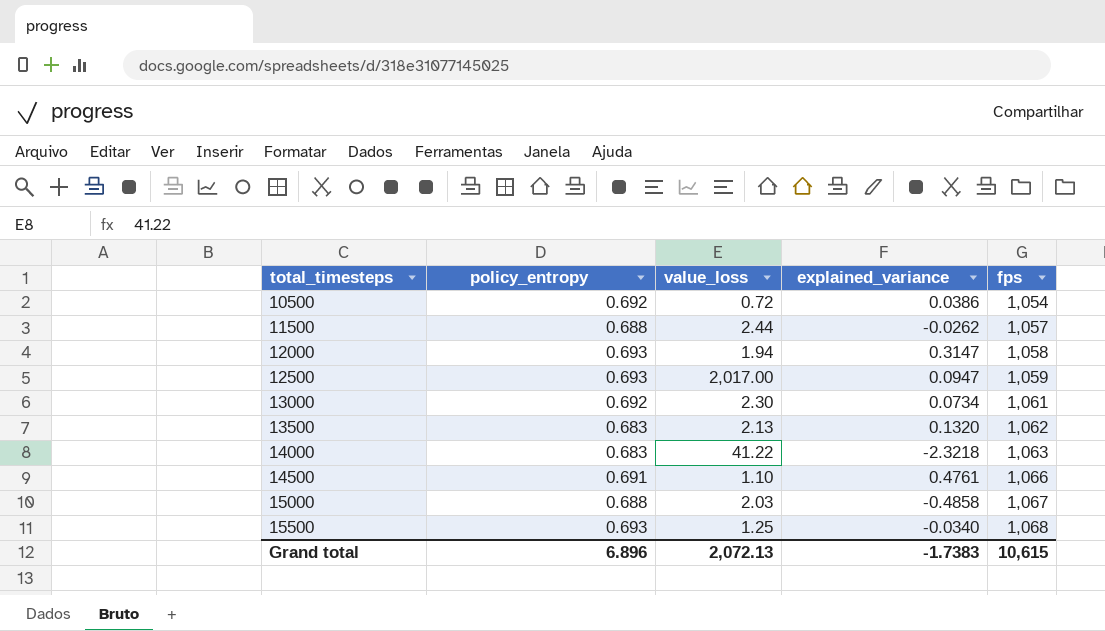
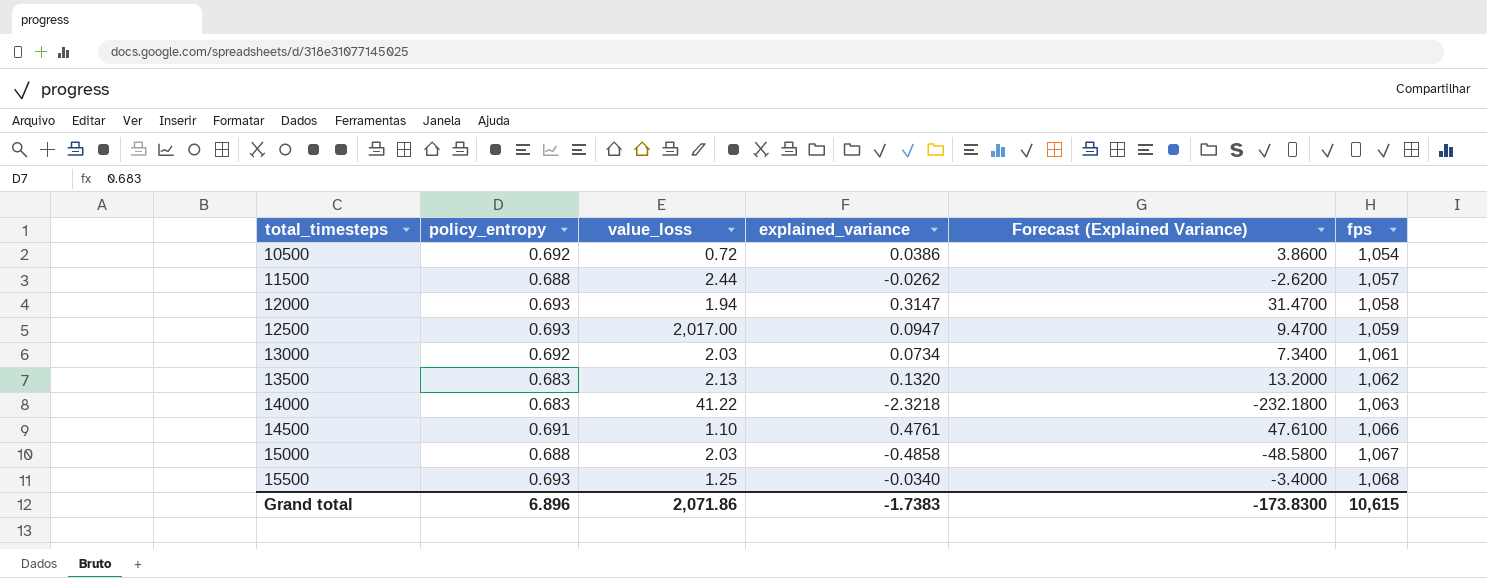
column Forecast (Explained Variance) | formula: none -> [explained_variance] * 100
13000 | value_loss: 2.30 -> 2.03
Grand total | value_loss: 2,072.13 -> 2,071.86

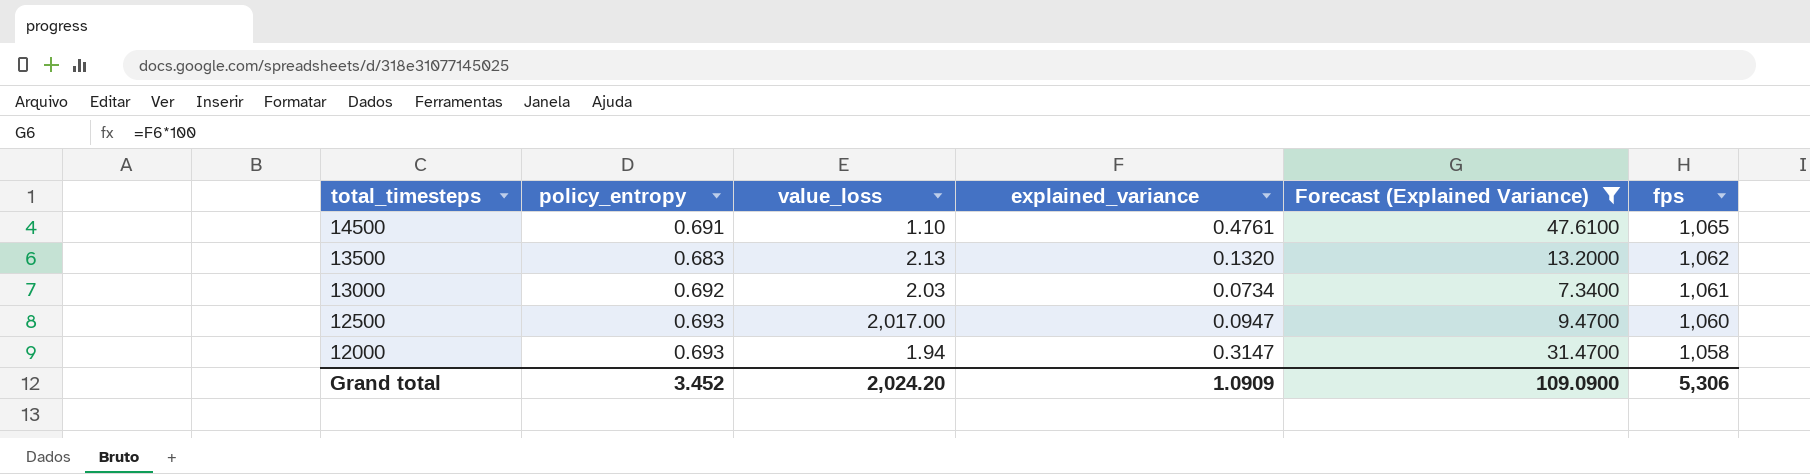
filter: none -> Forecast (Explained Variance) >= 7.3400
row order: total_timesteps ascending -> total_timesteps descending
14500 | fps: 1,066 -> 1,065
12500 | fps: 1,059 -> 1,060
Grand total | policy_entropy: 6.896 -> 3.452
Grand total | value_loss: 2,071.86 -> 2,024.20
Grand total | explained_variance: -1.7383 -> 1.0909
Grand total | Forecast (Explained Variance): -173.8300 -> 109.0900
Grand total | fps: 10,615 -> 5,306

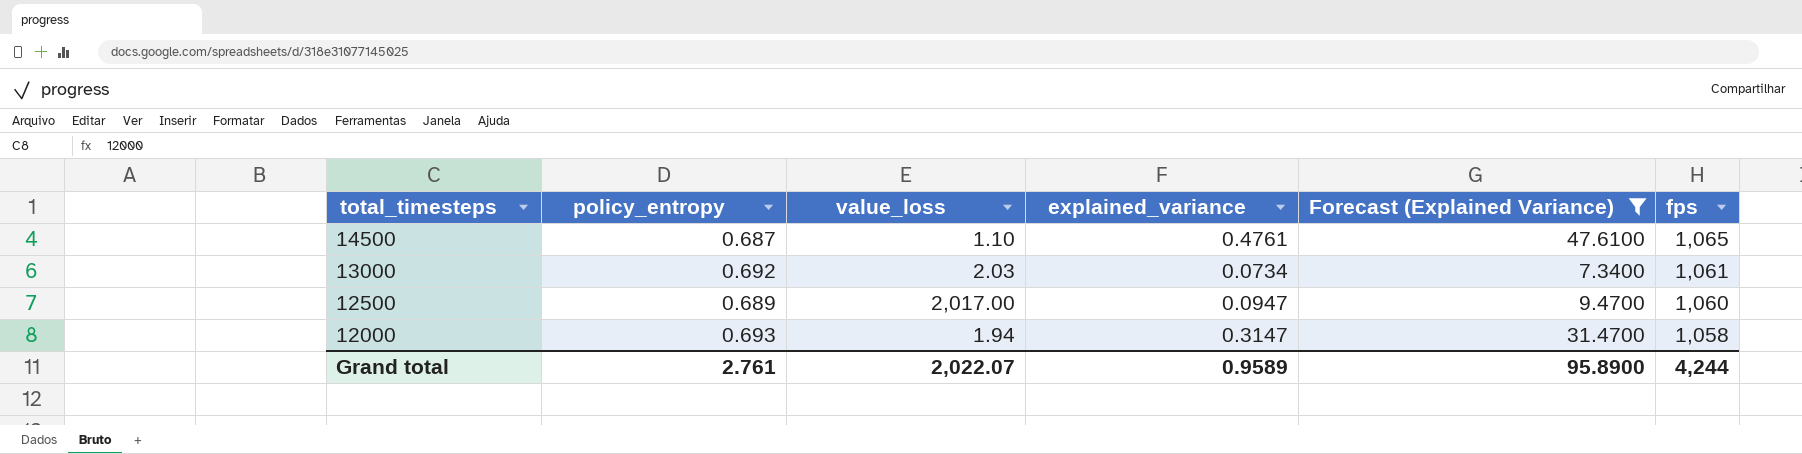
row 13500: 0.683 | 2.13 | 0.1320 | 13.2000 | 1,062 -> none
14500 | policy_entropy: 0.691 -> 0.687
12500 | policy_entropy: 0.693 -> 0.689
Grand total | policy_entropy: 3.452 -> 2.761
Grand total | value_loss: 2,024.20 -> 2,022.07
Grand total | explained_variance: 1.0909 -> 0.9589
Grand total | Forecast (Explained Variance): 109.0900 -> 95.8900
Grand total | fps: 5,306 -> 4,244

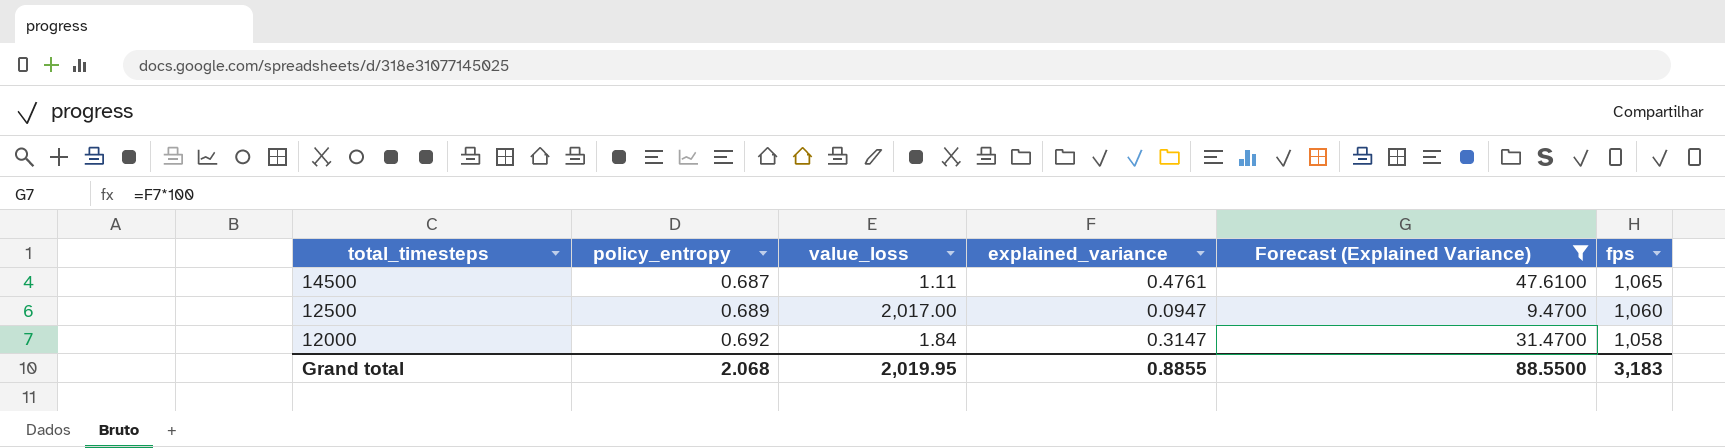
row 13000: 0.692 | 2.03 | 0.0734 | 7.3400 | 1,061 -> none
14500 | value_loss: 1.10 -> 1.11
12000 | policy_entropy: 0.693 -> 0.692
12000 | value_loss: 1.94 -> 1.84
Grand total | policy_entropy: 2.761 -> 2.068
Grand total | value_loss: 2,022.07 -> 2,019.95
Grand total | explained_variance: 0.9589 -> 0.8855
Grand total | Forecast (Explained Variance): 95.8900 -> 88.5500
Grand total | fps: 4,244 -> 3,183

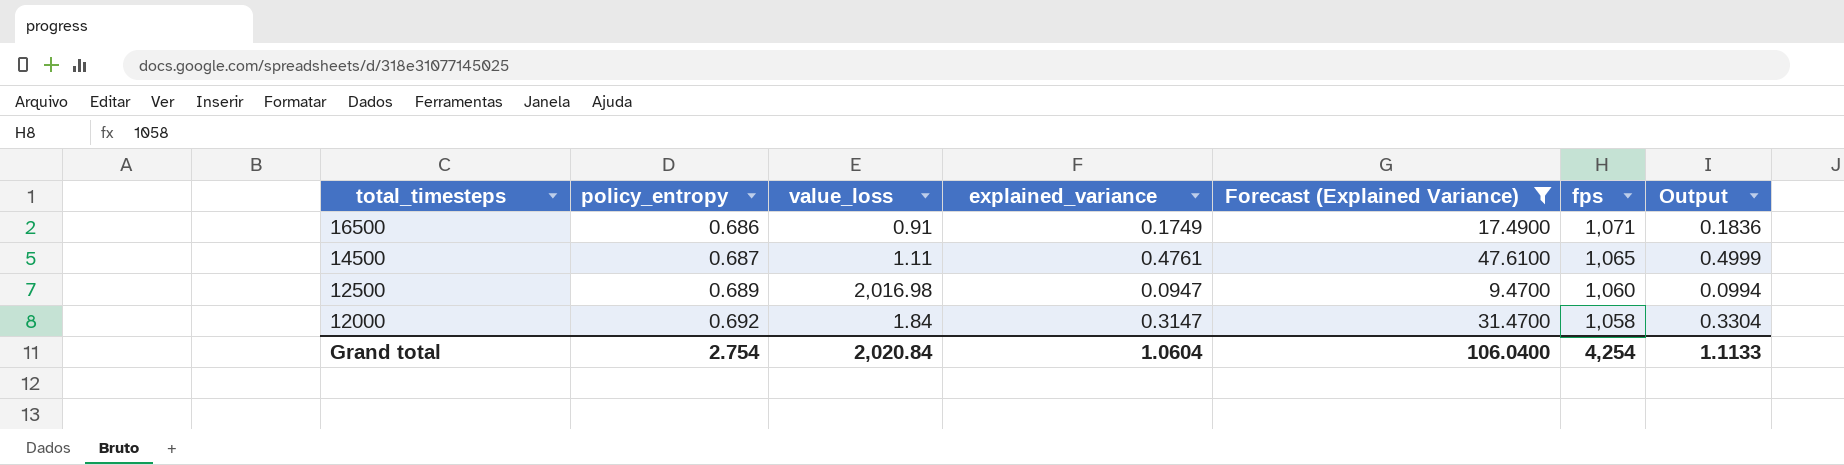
column Output | formula: none -> [explained_variance] * 1.05
row 16500: none -> 0.686 | 0.91 | 0.1749 | 17.4900 | 1,071 | 0.1836
12500 | value_loss: 2,017.00 -> 2,016.98
Grand total | policy_entropy: 2.068 -> 2.754
Grand total | value_loss: 2,019.95 -> 2,020.84
Grand total | explained_variance: 0.8855 -> 1.0604
Grand total | Forecast (Explained Variance): 88.5500 -> 106.0400
Grand total | fps: 3,183 -> 4,254

